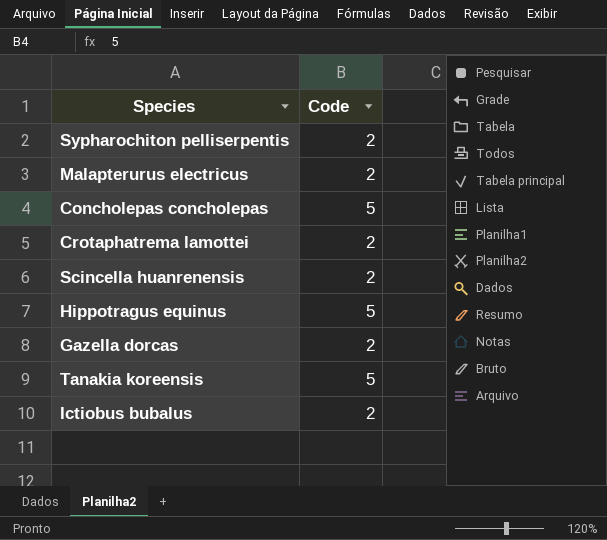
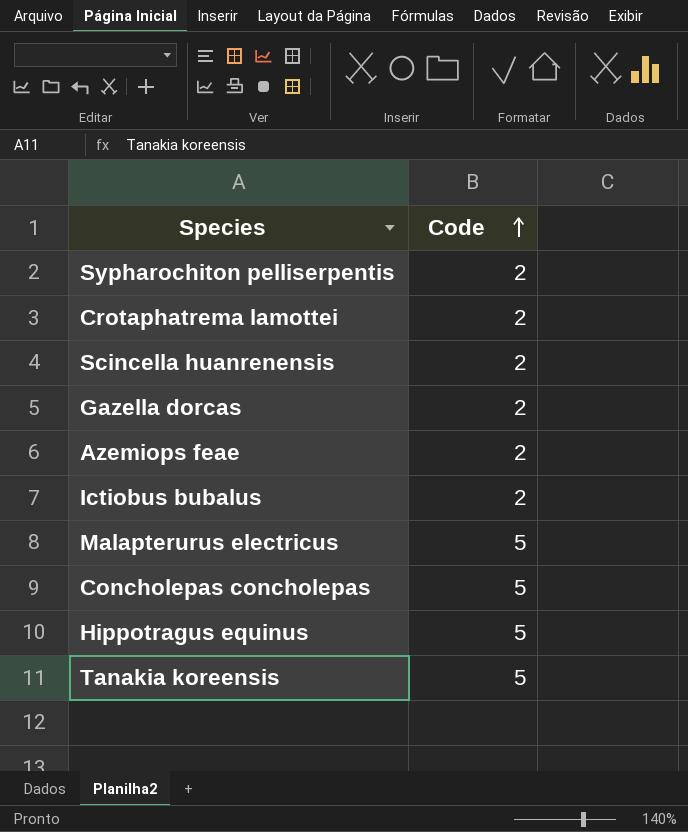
row order: none -> Code ascending
row Azemiops feae: none -> 2
Malapterurus electricus | Code: 2 -> 5

